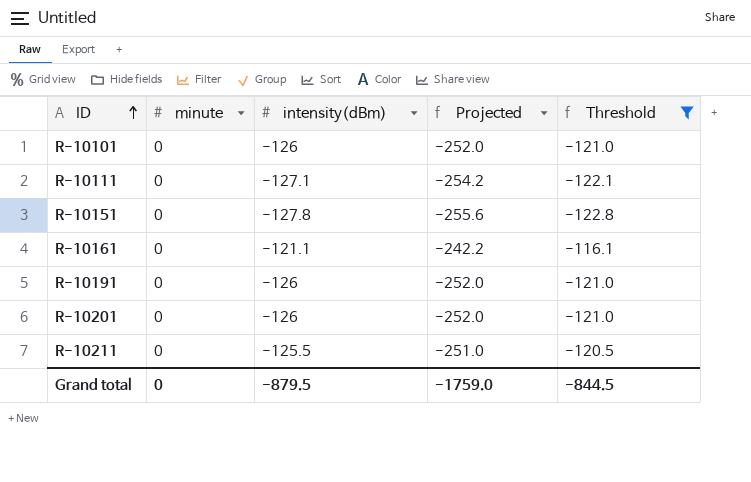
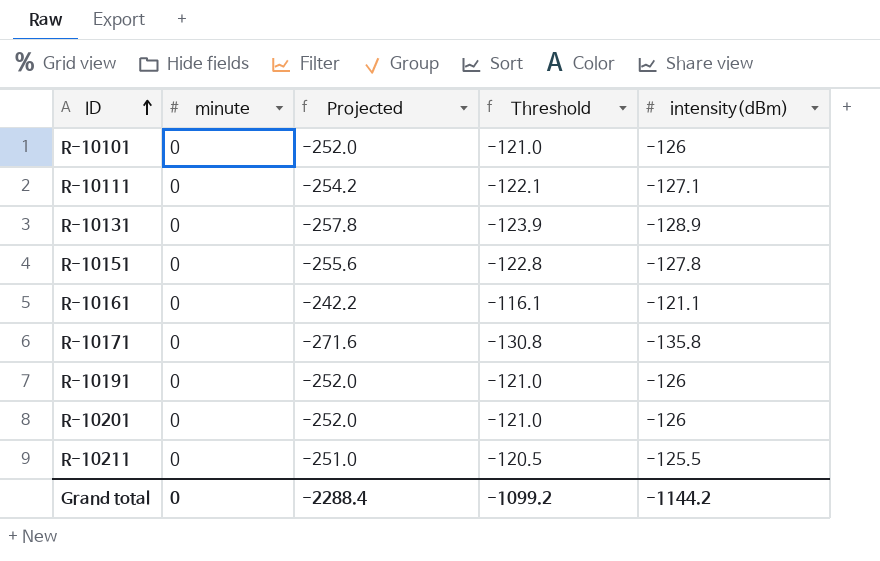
filter: Threshold >= -122.8 -> none
column intensity(dBm) | position: 3 -> 5
Grand total | Projected: -1759.0 -> -2288.4
Grand total | Threshold: -844.5 -> -1099.2
Grand total | intensity(dBm): -879.5 -> -1144.2

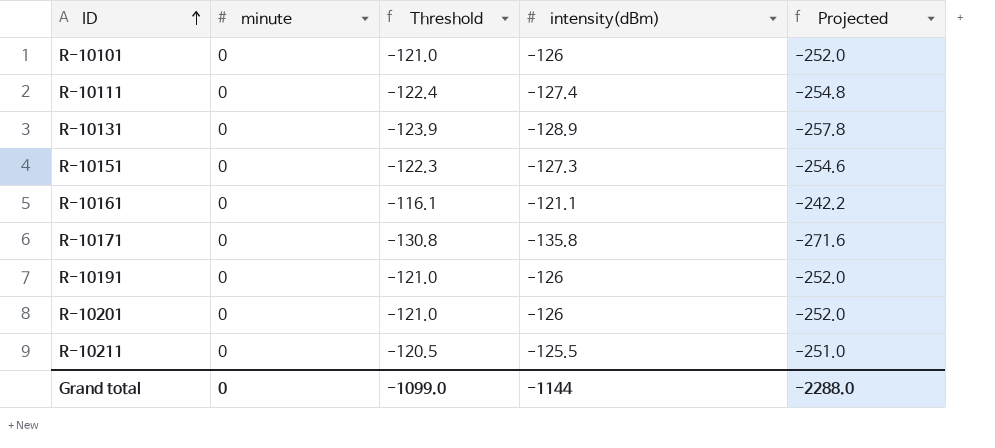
column Projected | position: 3 -> 5
R-10111 | Threshold: -122.1 -> -122.4
R-10111 | intensity(dBm): -127.1 -> -127.4
R-10111 | Projected: -254.2 -> -254.8
R-10151 | Threshold: -122.8 -> -122.3
R-10151 | intensity(dBm): -127.8 -> -127.3
R-10151 | Projected: -255.6 -> -254.6
Grand total | Threshold: -1099.2 -> -1099.0
Grand total | intensity(dBm): -1144.2 -> -1144
Grand total | Projected: -2288.4 -> -2288.0

